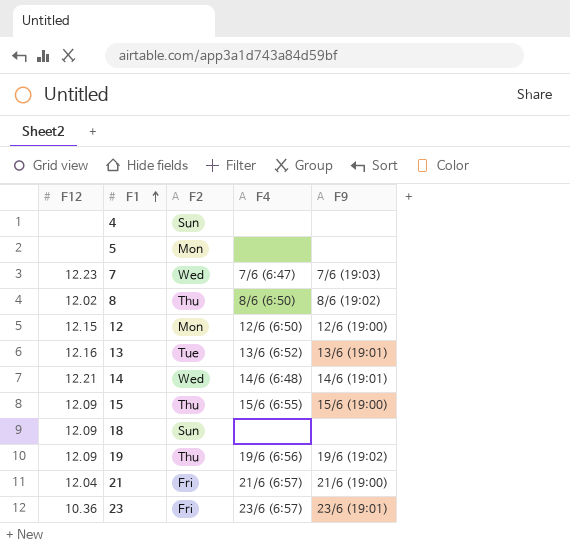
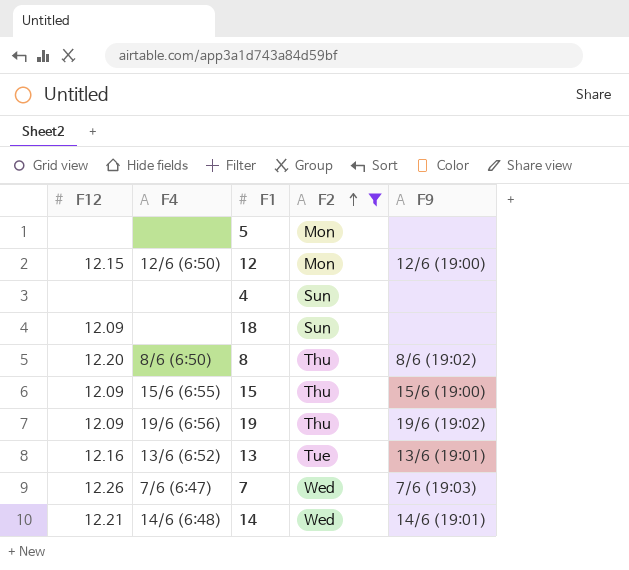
filter: none -> F2 != Fri
row order: F1 ascending -> F2 ascending
column F4 | position: 4 -> 2
8 | F12: 12.02 -> 12.20
7 | F12: 12.23 -> 12.26

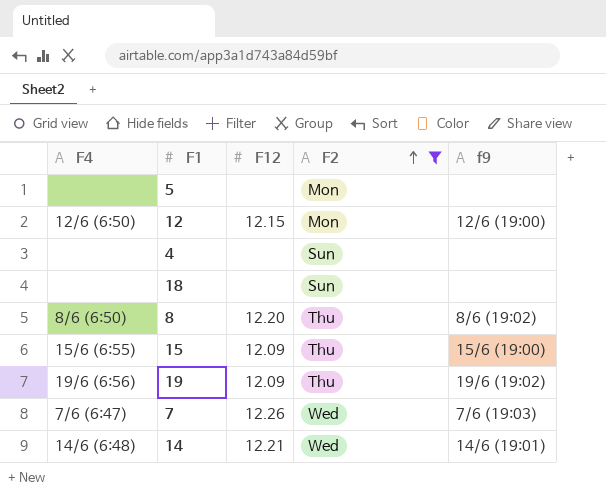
column F12 | position: 1 -> 3
column name: F9 -> f9
row 13: 12.16 | 13/6 (6:52) | Tue | 13/6 (19:01) -> none
18 | F12: 12.09 -> none

